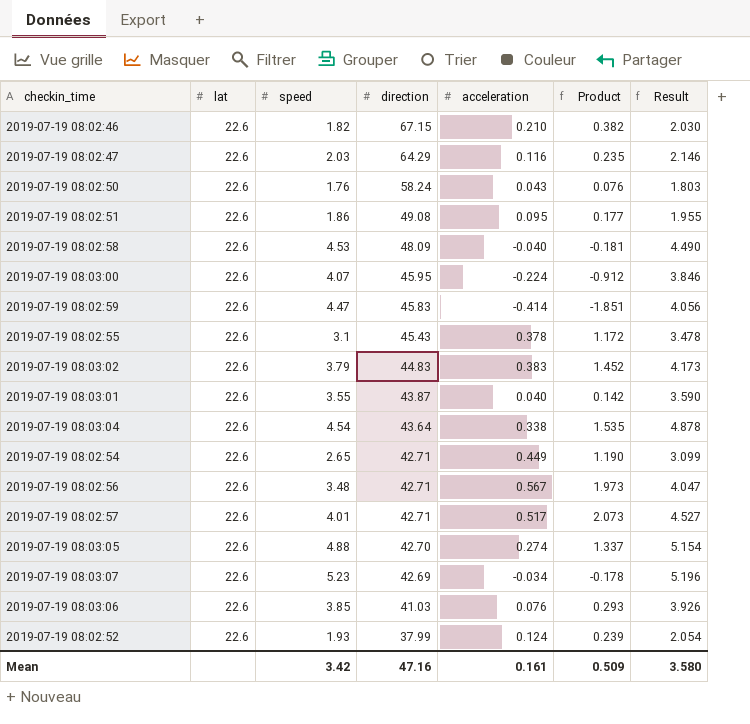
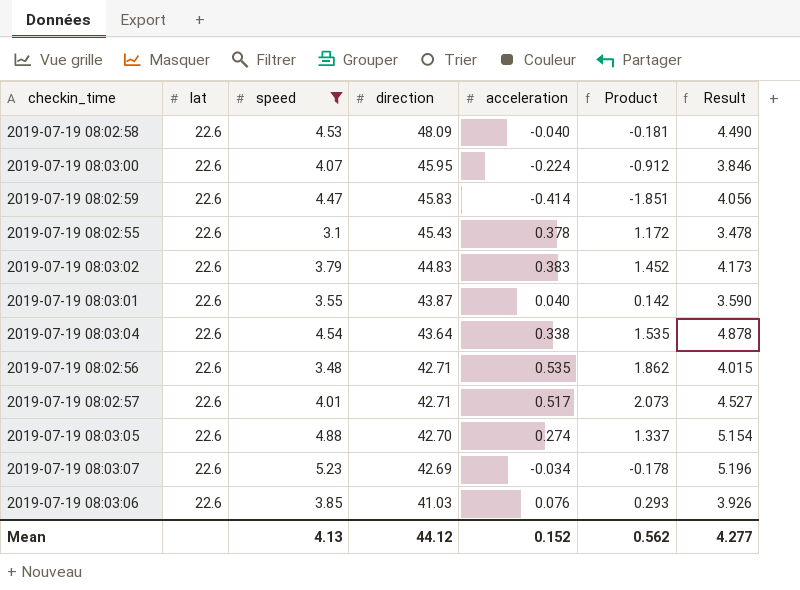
filter: none -> speed >= 3.1
2019-07-19 08:02:56 | acceleration: 0.567 -> 0.535
2019-07-19 08:02:56 | Product: 1.973 -> 1.862
2019-07-19 08:02:56 | Result: 4.047 -> 4.015
Mean | speed: 3.42 -> 4.13
Mean | direction: 47.16 -> 44.12
Mean | acceleration: 0.161 -> 0.152
Mean | Product: 0.509 -> 0.562
Mean | Result: 3.580 -> 4.277

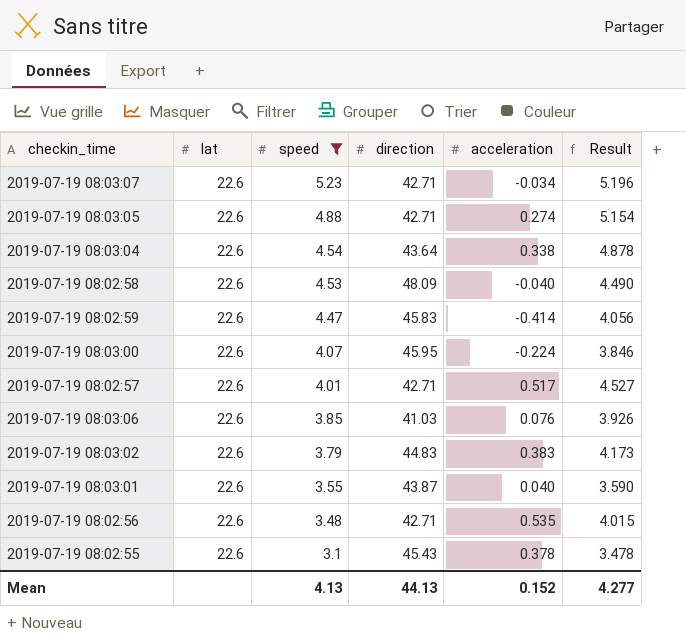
row order: direction descending -> speed descending
column Product | formula: [speed] * [acceleration] -> none
2019-07-19 08:03:07 | direction: 42.69 -> 42.71
2019-07-19 08:03:05 | direction: 42.70 -> 42.71
Mean | direction: 44.12 -> 44.13

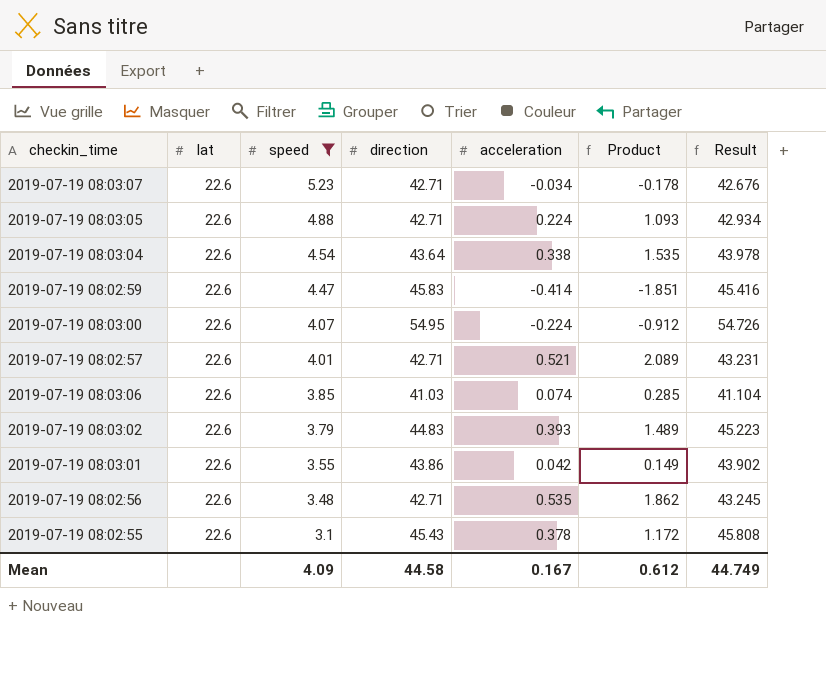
column Product | formula: none -> [speed] * [acceleration]
column Result | formula: [speed] + [acceleration] -> [direction] + [acceleration]
row 2019-07-19 08:02:58: 22.6 | 4.53 | 48.09 | -0.040 | 4.490 -> none
2019-07-19 08:03:05 | acceleration: 0.274 -> 0.224
2019-07-19 08:03:00 | direction: 45.95 -> 54.95
2019-07-19 08:02:57 | acceleration: 0.517 -> 0.521
2019-07-19 08:03:06 | acceleration: 0.076 -> 0.074
2019-07-19 08:03:02 | acceleration: 0.383 -> 0.393
2019-07-19 08:03:01 | direction: 43.87 -> 43.86
2019-07-19 08:03:01 | acceleration: 0.040 -> 0.042
Mean | speed: 4.13 -> 4.09
Mean | direction: 44.13 -> 44.58
Mean | acceleration: 0.152 -> 0.167
Mean | Result: 4.277 -> 44.749

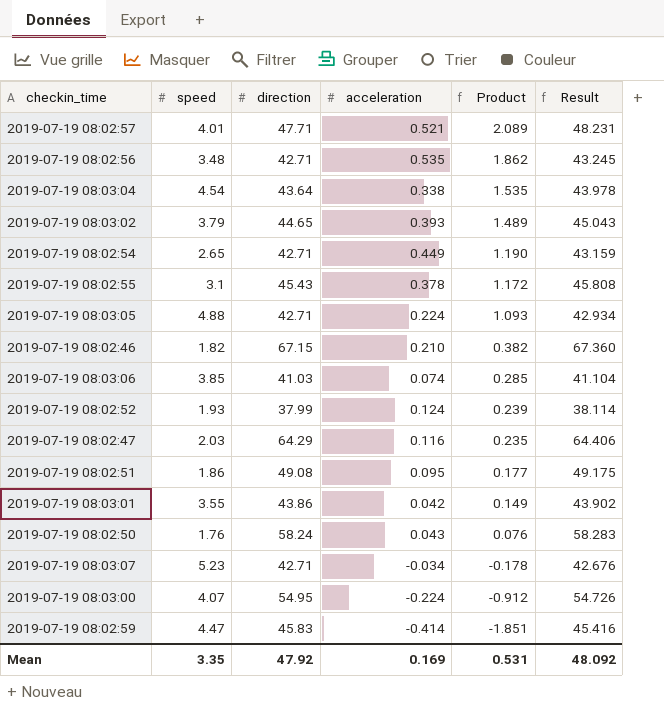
filter: speed >= 3.1 -> none
row order: speed descending -> Product descending
column lat | position: 2 -> none
2019-07-19 08:02:57 | direction: 42.71 -> 47.71
2019-07-19 08:02:57 | Result: 43.231 -> 48.231
2019-07-19 08:03:02 | direction: 44.83 -> 44.65
2019-07-19 08:03:02 | Result: 45.223 -> 45.043
Mean | speed: 4.09 -> 3.35
Mean | direction: 44.58 -> 47.92
Mean | acceleration: 0.167 -> 0.169
Mean | Product: 0.612 -> 0.531
Mean | Result: 44.749 -> 48.092

